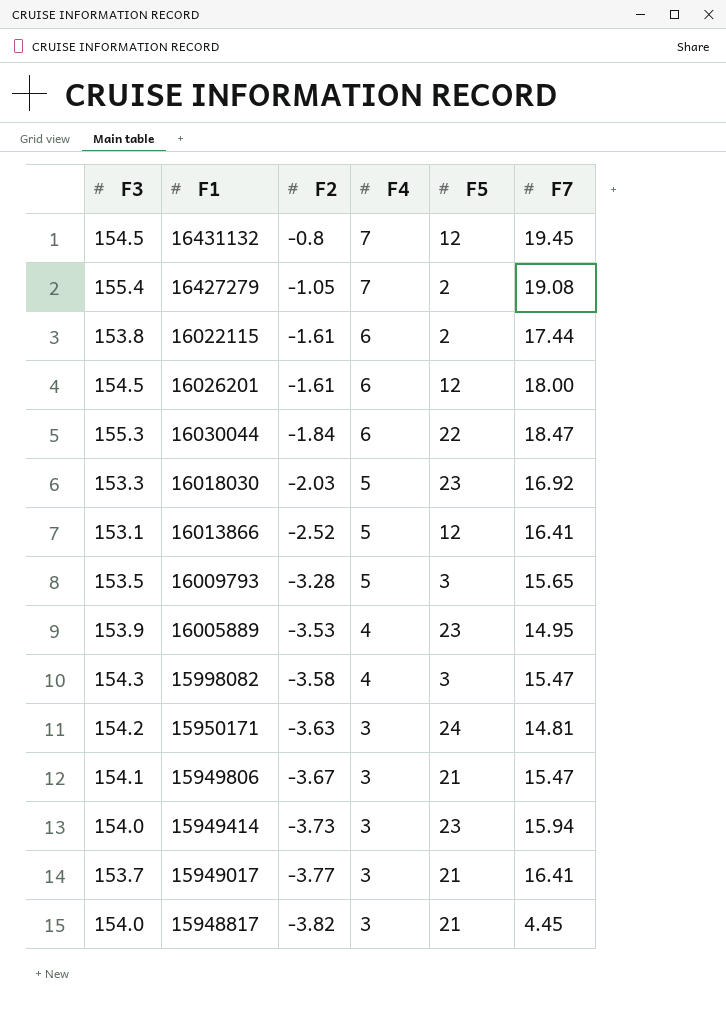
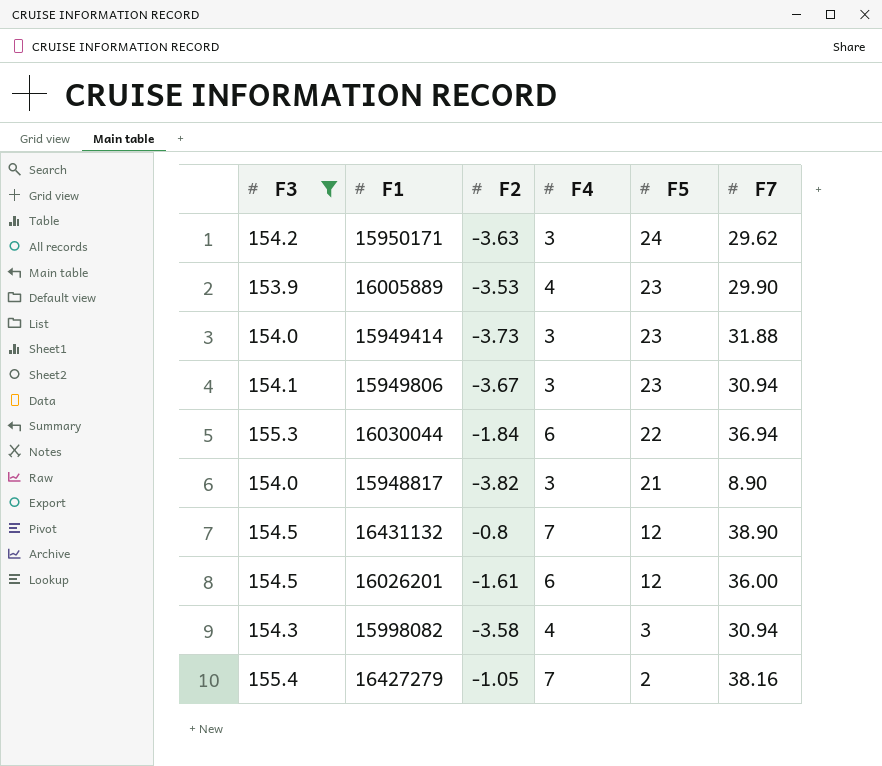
filter: none -> F3 >= 153.9
row order: F2 descending -> F5 descending
15950171 | F7: 14.81 -> 29.62
16005889 | F7: 14.95 -> 29.90
15949414 | F7: 15.94 -> 31.88
15949806 | F5: 21 -> 23
15949806 | F7: 15.47 -> 30.94
16030044 | F7: 18.47 -> 36.94
15948817 | F7: 4.45 -> 8.90
16431132 | F7: 19.45 -> 38.90
16026201 | F7: 18.00 -> 36.00
15998082 | F7: 15.47 -> 30.94
16427279 | F7: 19.08 -> 38.16

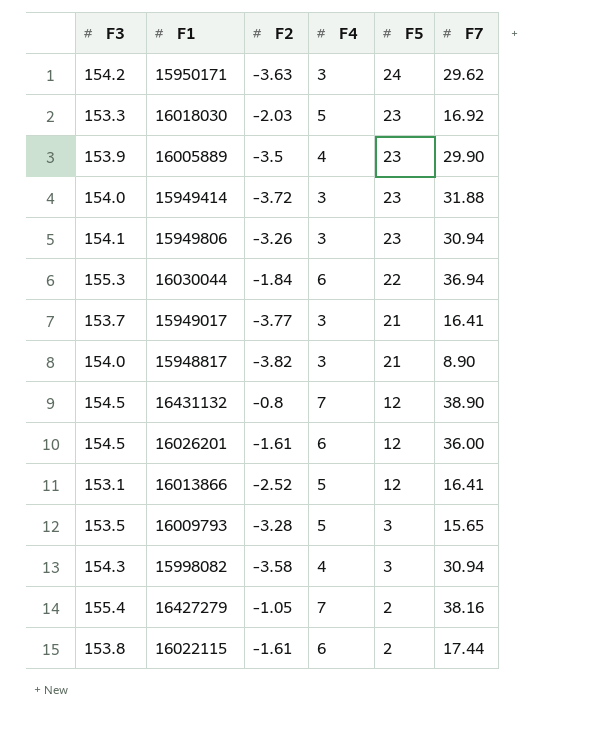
filter: F3 >= 153.9 -> none
16005889 | F2: -3.53 -> -3.5
15949414 | F2: -3.73 -> -3.72
15949806 | F2: -3.67 -> -3.26

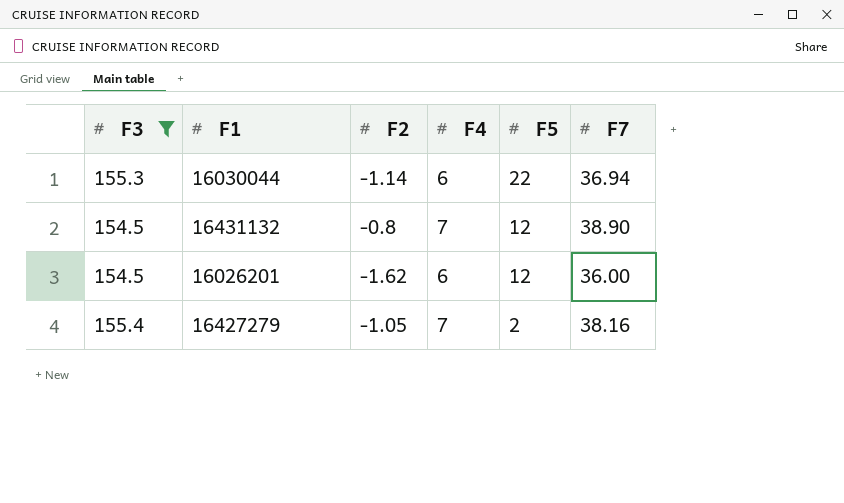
filter: none -> F3 >= 154.5
16030044 | F2: -1.84 -> -1.14
16026201 | F2: -1.61 -> -1.62

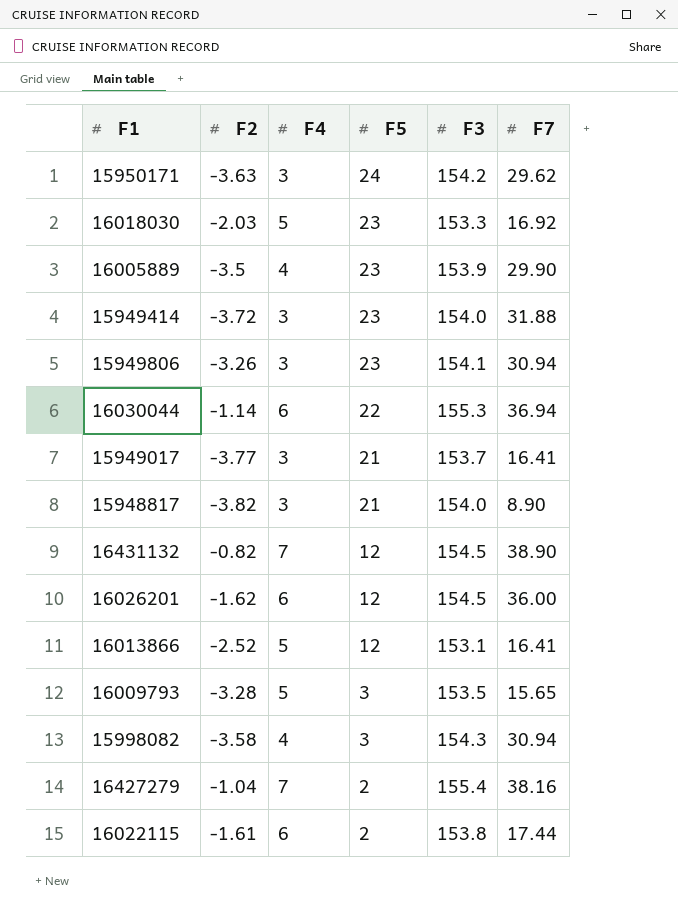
filter: F3 >= 154.5 -> none
column F3 | position: 1 -> 5
16431132 | F2: -0.8 -> -0.82
16427279 | F2: -1.05 -> -1.04

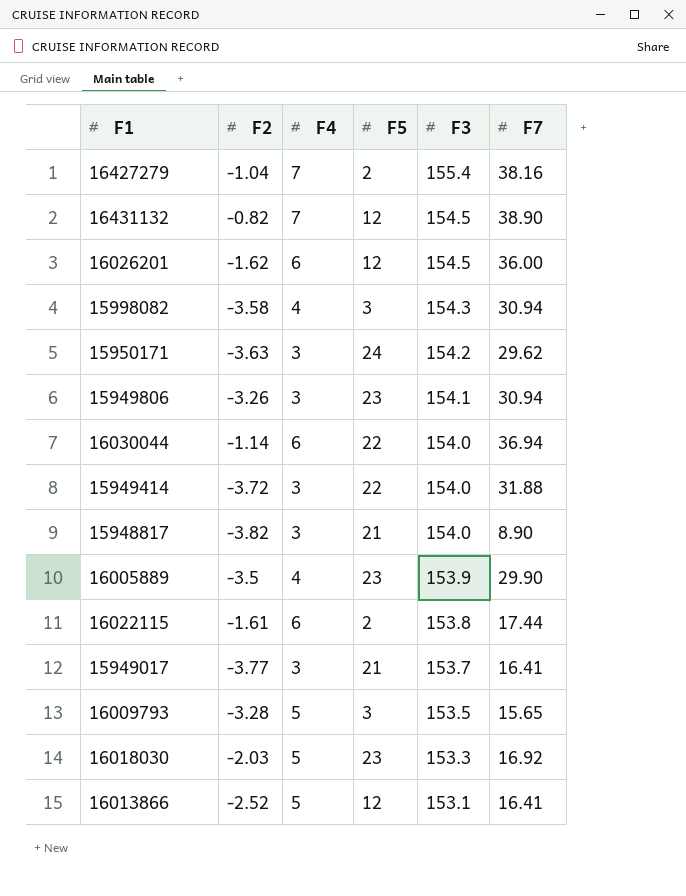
row order: F5 descending -> F3 descending
16030044 | F3: 155.3 -> 154.0
15949414 | F5: 23 -> 22

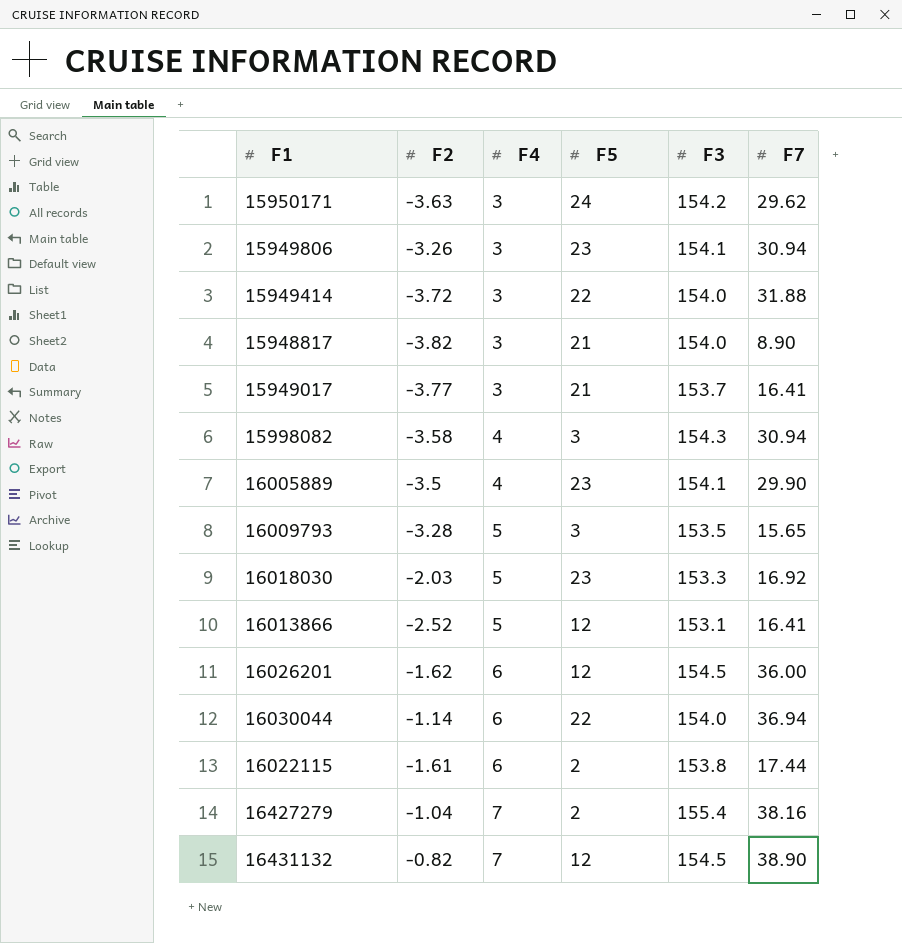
row order: F3 descending -> F4 ascending
16005889 | F3: 153.9 -> 154.1

